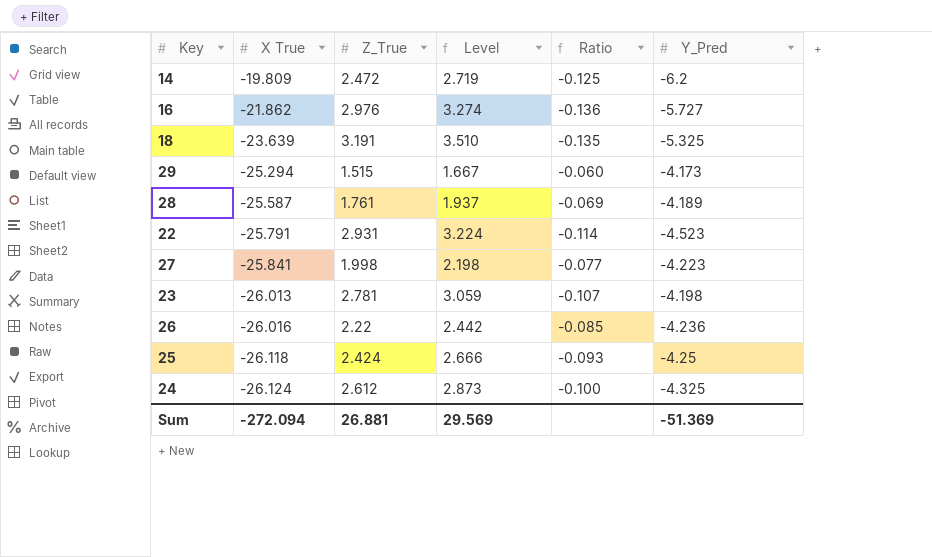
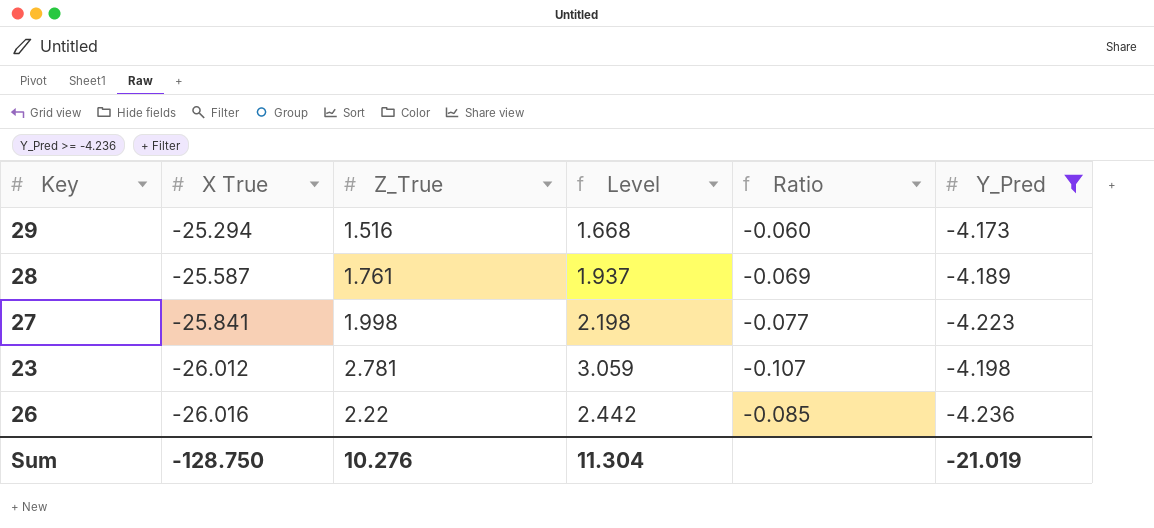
filter: none -> Y_Pred >= -4.236
29 | Z_True: 1.515 -> 1.516
29 | Level: 1.667 -> 1.668
23 | X True: -26.013 -> -26.012
Sum | X True: -272.094 -> -128.750
Sum | Z_True: 26.881 -> 10.276
Sum | Level: 29.569 -> 11.304
Sum | Y_Pred: -51.369 -> -21.019

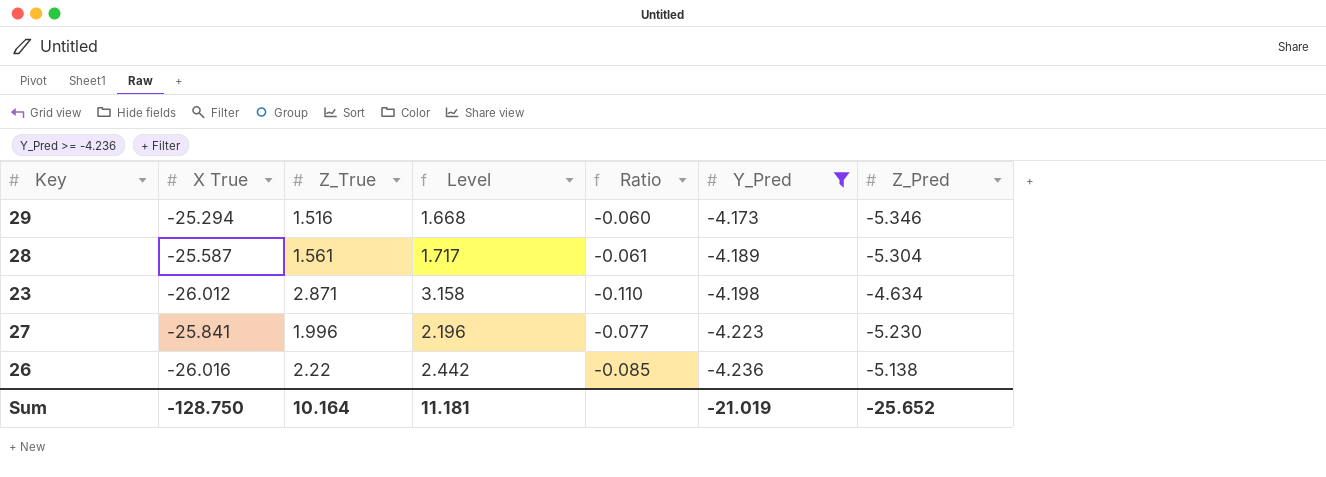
row order: X True descending -> Y_Pred descending
column Z_Pred | position: none -> 7
28 | Z_True: 1.761 -> 1.561
28 | Level: 1.937 -> 1.717
28 | Ratio: -0.069 -> -0.061
23 | Z_True: 2.781 -> 2.871
23 | Level: 3.059 -> 3.158
23 | Ratio: -0.107 -> -0.110
27 | Z_True: 1.998 -> 1.996
27 | Level: 2.198 -> 2.196
Sum | Z_True: 10.276 -> 10.164
Sum | Level: 11.304 -> 11.181

